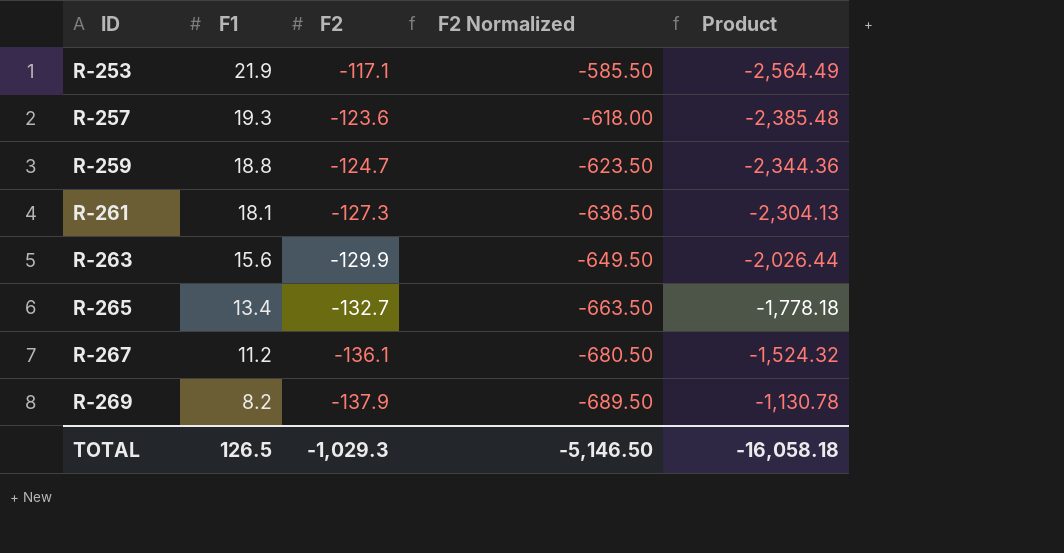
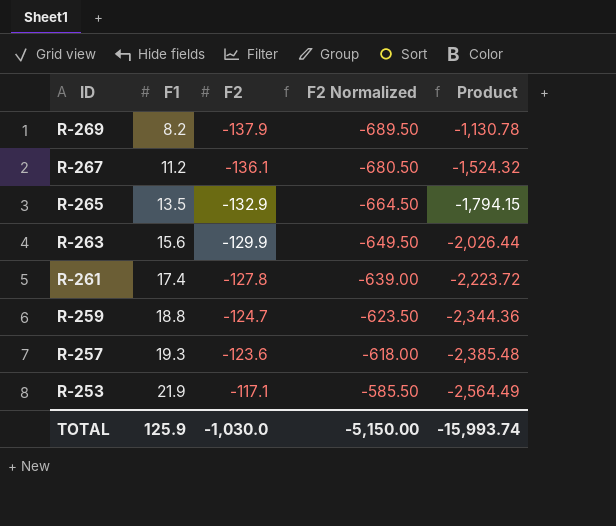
row order: ID ascending -> ID descending
R-265 | F1: 13.4 -> 13.5
R-265 | F2: -132.7 -> -132.9
R-265 | F2 Normalized: -663.50 -> -664.50
R-265 | Product: -1,778.18 -> -1,794.15
R-261 | F1: 18.1 -> 17.4
R-261 | F2: -127.3 -> -127.8
R-261 | F2 Normalized: -636.50 -> -639.00
R-261 | Product: -2,304.13 -> -2,223.72
TOTAL | F1: 126.5 -> 125.9
TOTAL | F2: -1,029.3 -> -1,030.0
TOTAL | F2 Normalized: -5,146.50 -> -5,150.00
TOTAL | Product: -16,058.18 -> -15,993.74

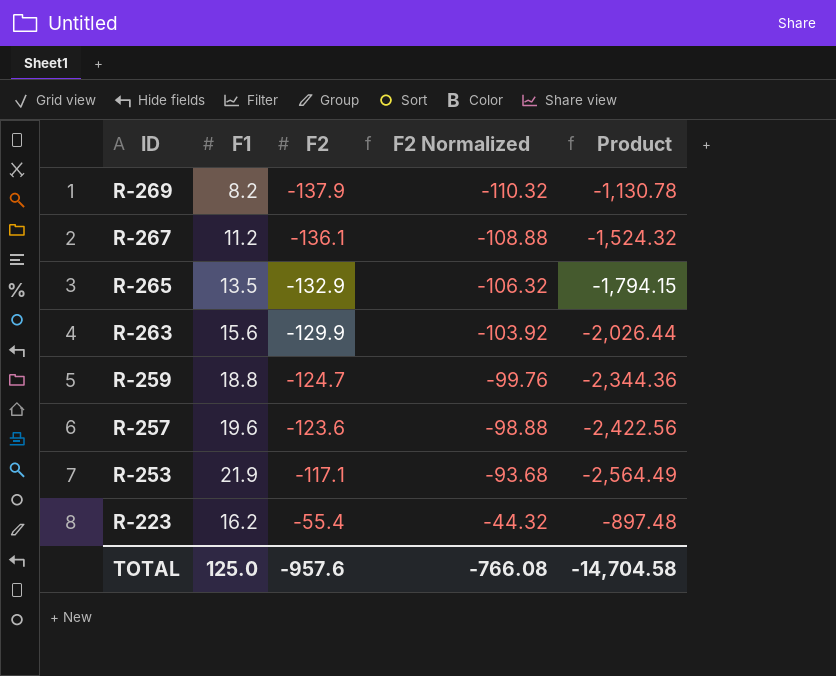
column F2 Normalized | formula: [F2] * 5 -> [F2] * 0.8
row R-261: 17.4 | -127.8 | -639.00 | -2,223.72 -> none
R-257 | F1: 19.3 -> 19.6
R-257 | Product: -2,385.48 -> -2,422.56
row R-223: none -> 16.2 | -55.4 | -44.32 | -897.48
TOTAL | F1: 125.9 -> 125.0
TOTAL | F2: -1,030.0 -> -957.6
TOTAL | F2 Normalized: -5,150.00 -> -766.08
TOTAL | Product: -15,993.74 -> -14,704.58

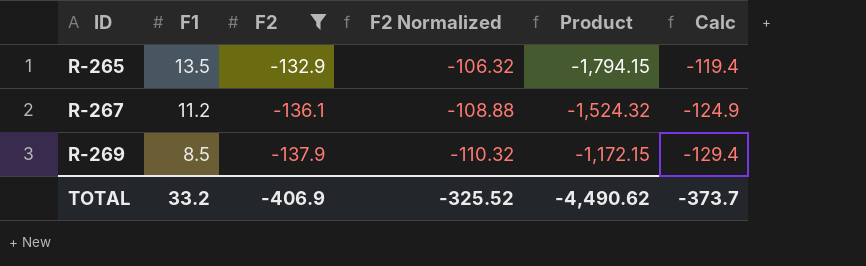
filter: none -> F2 <= -132.9
row order: ID descending -> ID ascending
column Calc | formula: none -> [F1] + [F2]
R-269 | F1: 8.2 -> 8.5
R-269 | Product: -1,130.78 -> -1,172.15
TOTAL | F1: 125.0 -> 33.2
TOTAL | F2: -957.6 -> -406.9
TOTAL | F2 Normalized: -766.08 -> -325.52
TOTAL | Product: -14,704.58 -> -4,490.62

